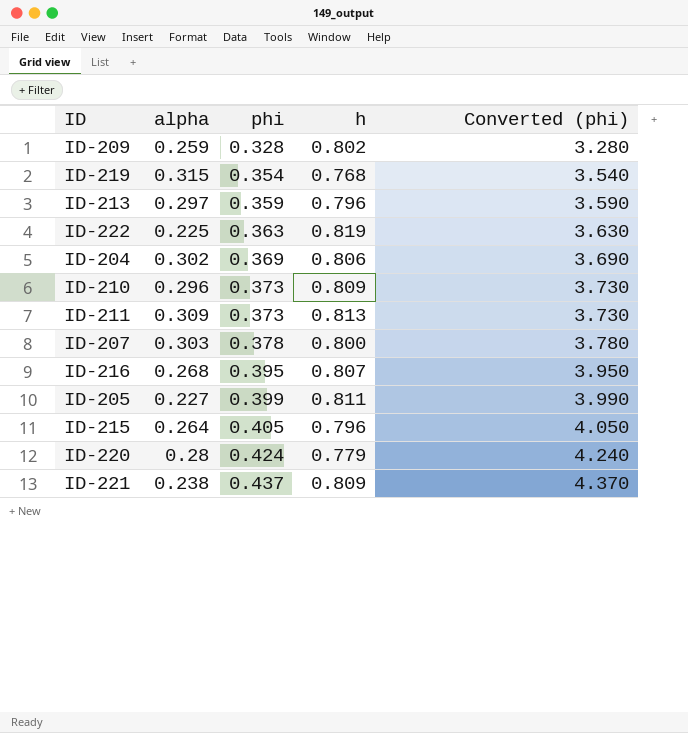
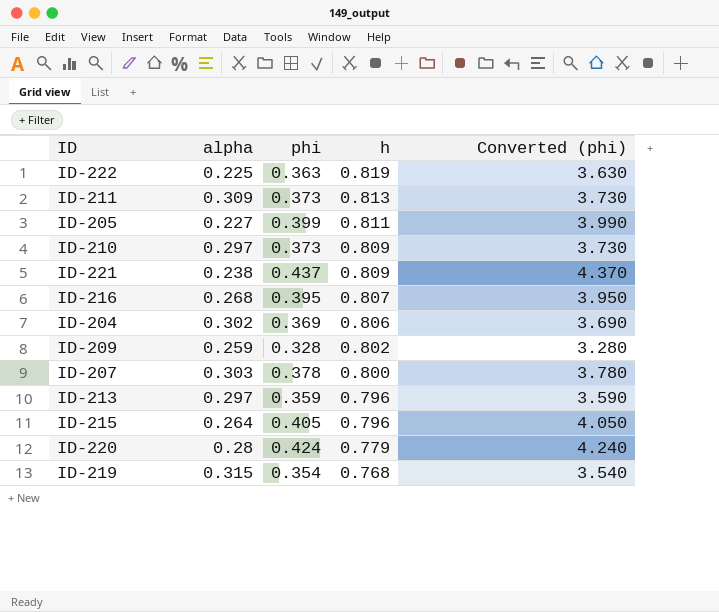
row order: phi ascending -> h descending
ID-210 | alpha: 0.296 -> 0.297

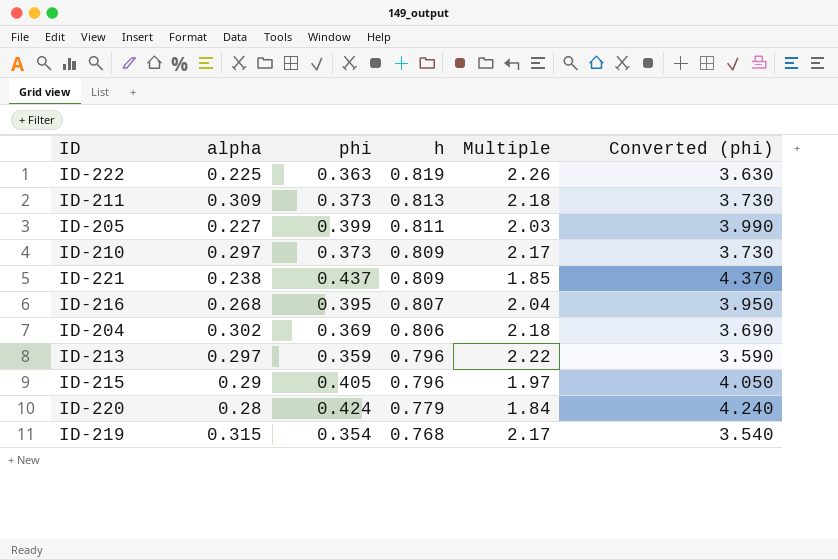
column Multiple | formula: none -> [h] / [phi]
row ID-209: 0.259 | 0.328 | 0.802 | 3.280 -> none
row ID-207: 0.303 | 0.378 | 0.800 | 3.780 -> none
ID-215 | alpha: 0.264 -> 0.29

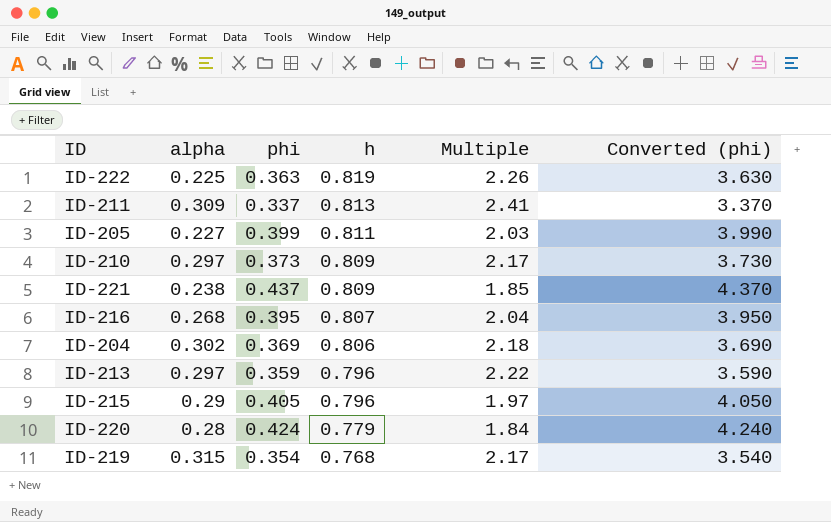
ID-211 | phi: 0.373 -> 0.337
ID-211 | Multiple: 2.18 -> 2.41
ID-211 | Converted (phi): 3.730 -> 3.370

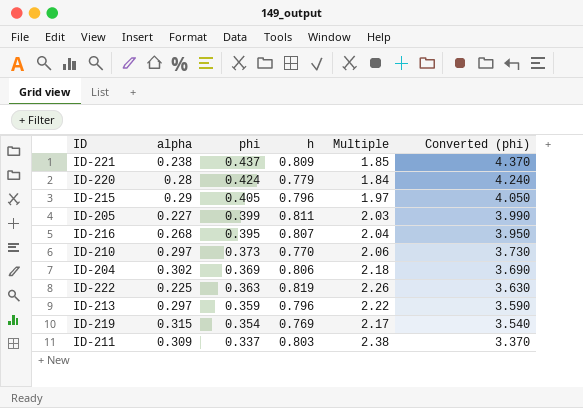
row order: h descending -> phi descending
ID-210 | h: 0.809 -> 0.770
ID-210 | Multiple: 2.17 -> 2.06
ID-219 | h: 0.768 -> 0.769
ID-211 | h: 0.813 -> 0.803
ID-211 | Multiple: 2.41 -> 2.38

